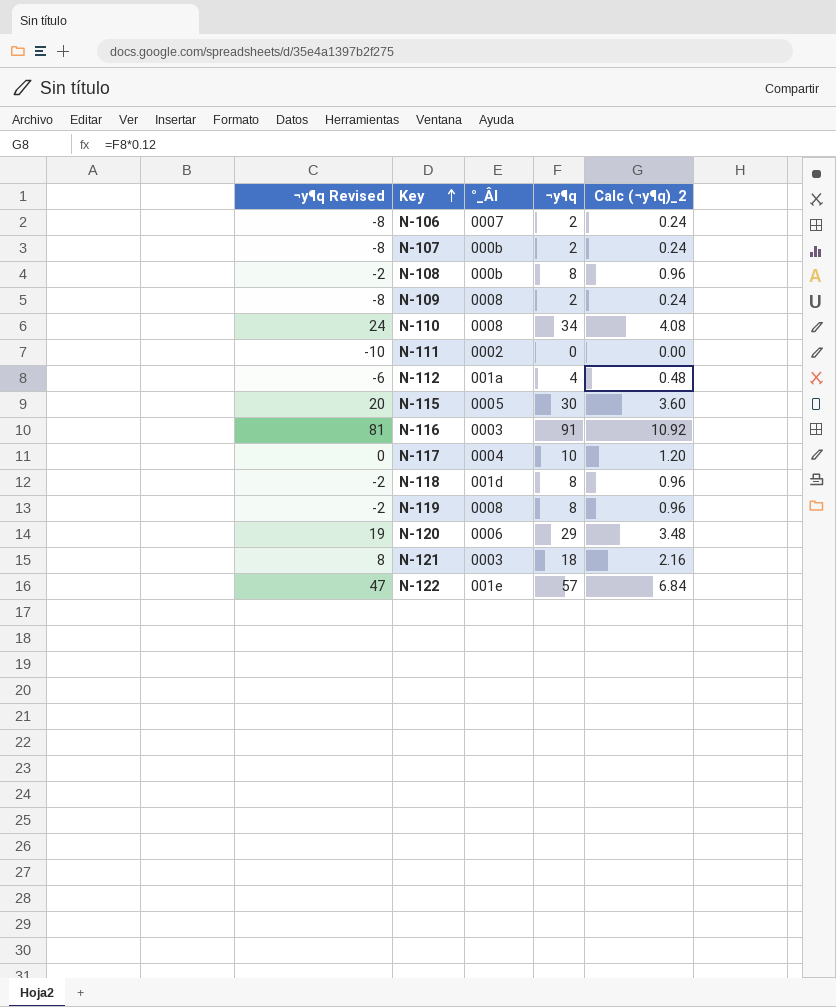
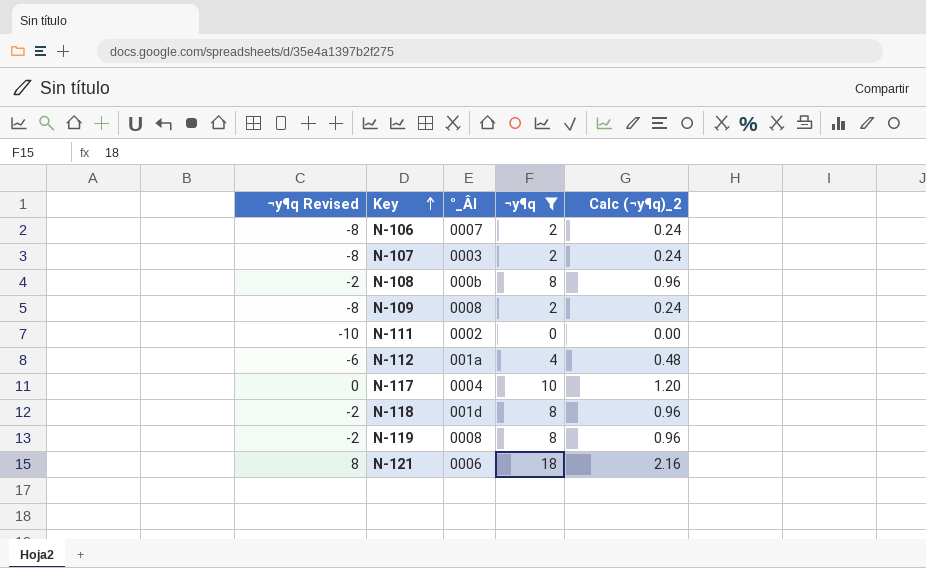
filter: none -> ¬y¶q <= 18
N-107 | °_ÂI: 000b -> 0003
N-121 | °_ÂI: 0003 -> 0006

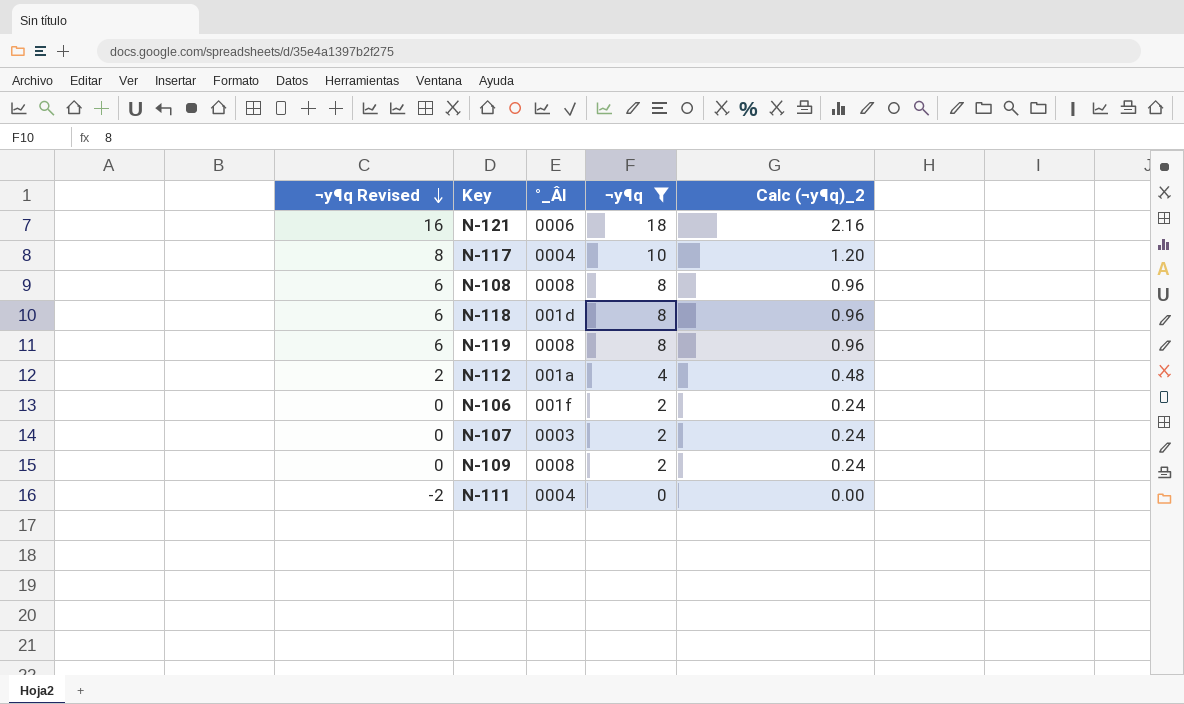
row order: Key ascending -> ¬y¶q Revised descending
column ¬y¶q Revised | formula: [¬y¶q] - 10 -> [¬y¶q] - 2
N-108 | °_ÂI: 000b -> 0008
N-106 | °_ÂI: 0007 -> 001f
N-111 | °_ÂI: 0002 -> 0004

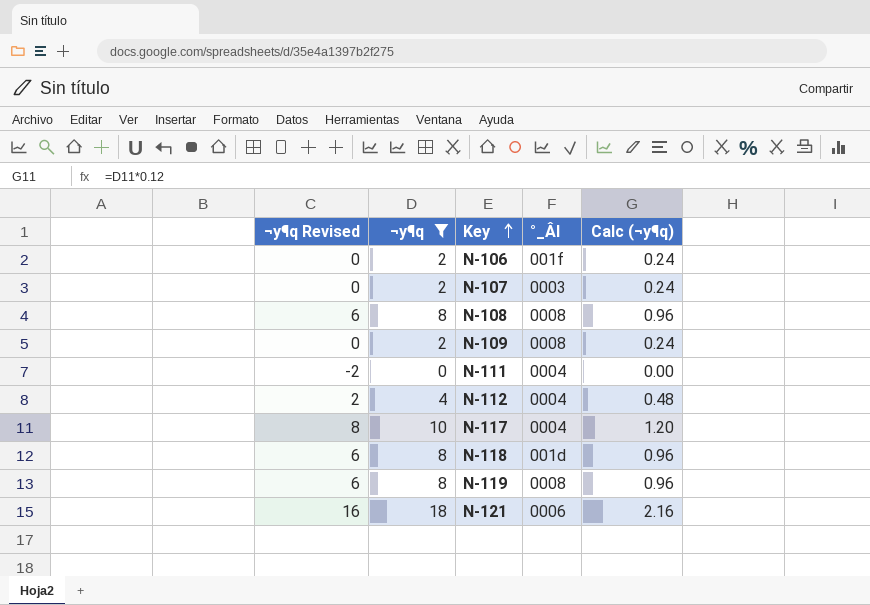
row order: ¬y¶q Revised descending -> Key ascending
column ¬y¶q | position: 4 -> 2
column name: Calc (¬y¶q)_2 -> Calc (¬y¶q)
N-112 | °_ÂI: 001a -> 0004

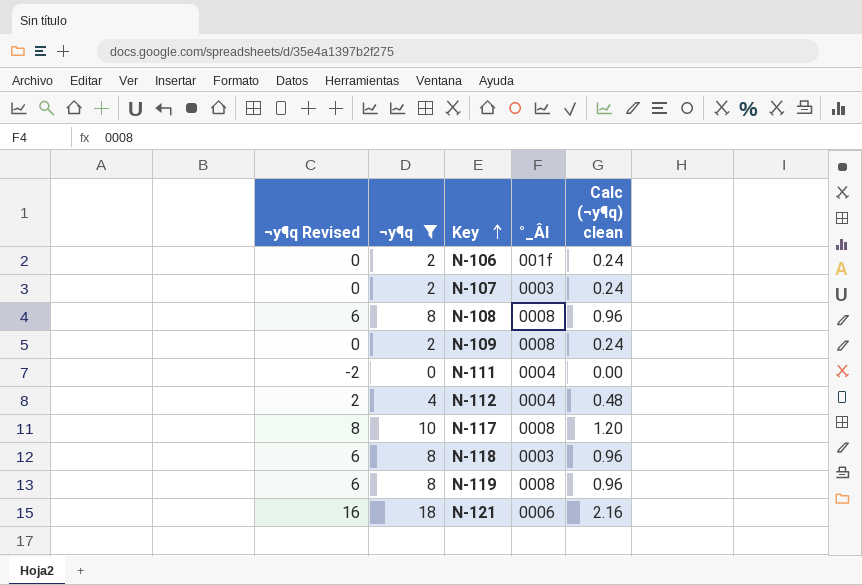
column name: Calc (¬y¶q) -> Calc (¬y¶q) clean
N-117 | °_ÂI: 0004 -> 0008
N-118 | °_ÂI: 001d -> 0003

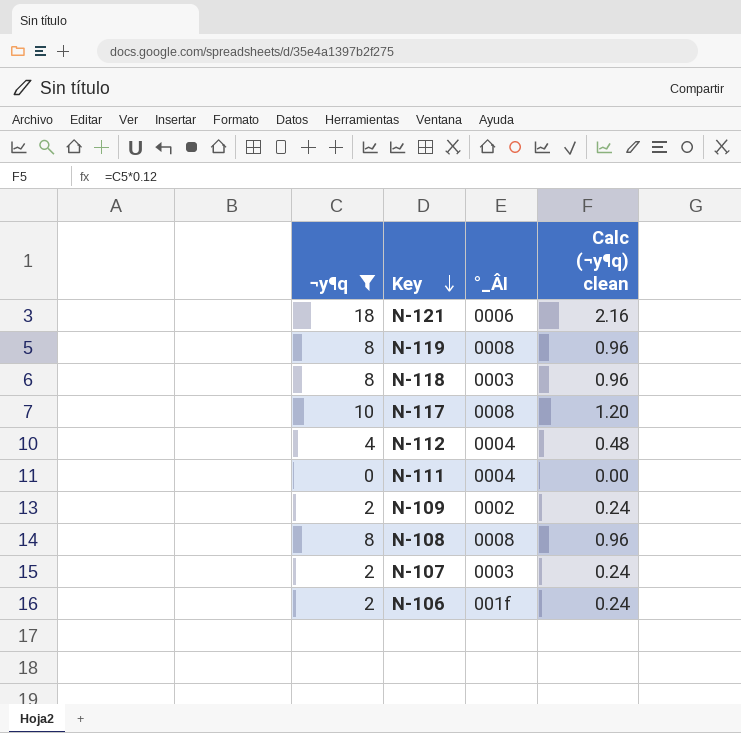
row order: Key ascending -> Key descending
column ¬y¶q Revised | formula: [¬y¶q] - 2 -> none
N-109 | °_ÂI: 0008 -> 0002

